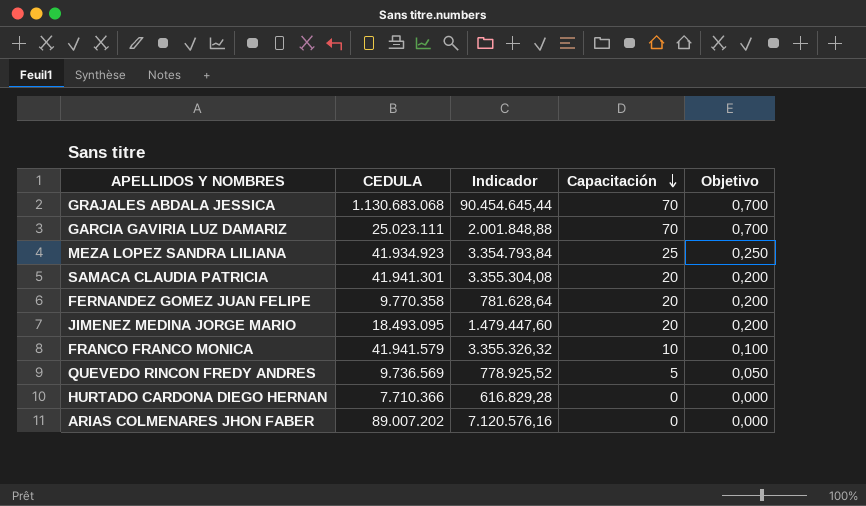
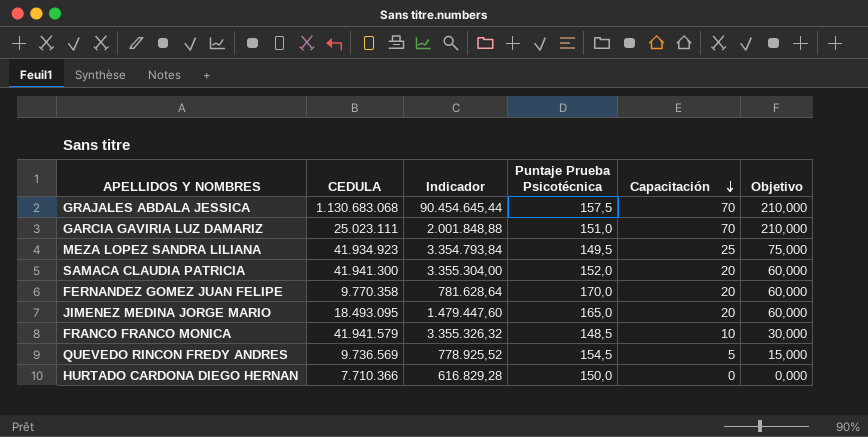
column Puntaje Prueba Psicotécnica | position: none -> 4
column Objetivo | formula: [Capacitación] * 0,01 -> [Capacitación] * 3
row ARIAS COLMENARES JHON FABER: 89.007.202 | 7.120.576,16 | 0 | 0,000 -> none
SAMACA CLAUDIA PATRICIA | CEDULA: 41.941.301 -> 41.941.300
SAMACA CLAUDIA PATRICIA | Indicador: 3.355.304,08 -> 3.355.304,00

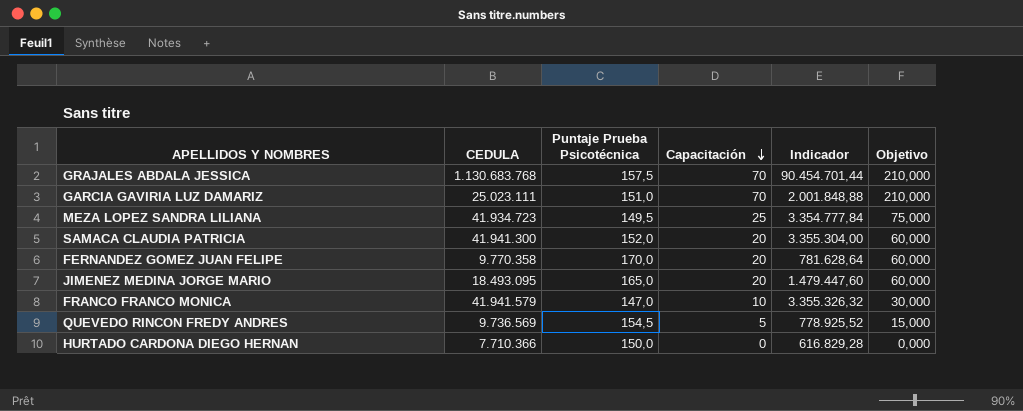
column Indicador | position: 3 -> 5
GRAJALES ABDALA JESSICA | CEDULA: 1.130.683.068 -> 1.130.683.768
GRAJALES ABDALA JESSICA | Indicador: 90.454.645,44 -> 90.454.701,44
MEZA LOPEZ SANDRA LILIANA | CEDULA: 41.934.923 -> 41.934.723
MEZA LOPEZ SANDRA LILIANA | Indicador: 3.354.793,84 -> 3.354.777,84
FRANCO FRANCO MONICA | Puntaje Prueba Psicotécnica: 148,5 -> 147,0

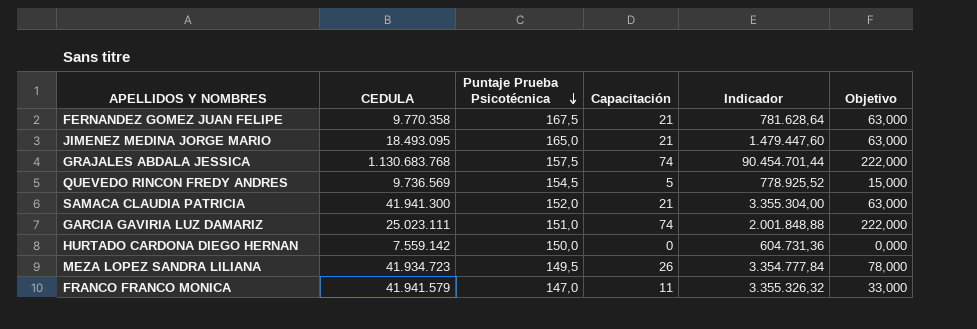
row order: Capacitación descending -> Puntaje Prueba Psicotécnica descending
FERNANDEZ GOMEZ JUAN FELIPE | Puntaje Prueba Psicotécnica: 170,0 -> 167,5
FERNANDEZ GOMEZ JUAN FELIPE | Capacitación: 20 -> 21
FERNANDEZ GOMEZ JUAN FELIPE | Objetivo: 60,000 -> 63,000
JIMENEZ MEDINA JORGE MARIO | Capacitación: 20 -> 21
JIMENEZ MEDINA JORGE MARIO | Objetivo: 60,000 -> 63,000
GRAJALES ABDALA JESSICA | Capacitación: 70 -> 74
GRAJALES ABDALA JESSICA | Objetivo: 210,000 -> 222,000
SAMACA CLAUDIA PATRICIA | Capacitación: 20 -> 21
SAMACA CLAUDIA PATRICIA | Objetivo: 60,000 -> 63,000
GARCIA GAVIRIA LUZ DAMARIZ | Capacitación: 70 -> 74
GARCIA GAVIRIA LUZ DAMARIZ | Objetivo: 210,000 -> 222,000
HURTADO CARDONA DIEGO HERNAN | CEDULA: 7.710.366 -> 7.559.142
HURTADO CARDONA DIEGO HERNAN | Indicador: 616.829,28 -> 604.731,36
MEZA LOPEZ SANDRA LILIANA | Capacitación: 25 -> 26
MEZA LOPEZ SANDRA LILIANA | Objetivo: 75,000 -> 78,000
FRANCO FRANCO MONICA | Capacitación: 10 -> 11
FRANCO FRANCO MONICA | Objetivo: 30,000 -> 33,000

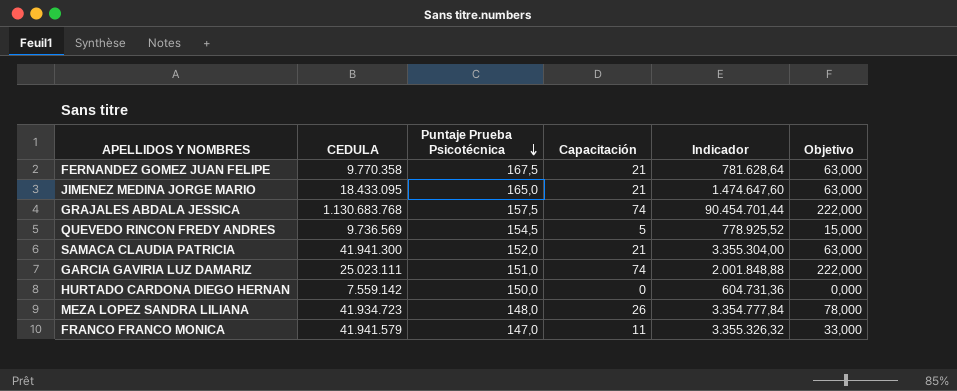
JIMENEZ MEDINA JORGE MARIO | CEDULA: 18.493.095 -> 18.433.095
JIMENEZ MEDINA JORGE MARIO | Indicador: 1.479.447,60 -> 1.474.647,60
MEZA LOPEZ SANDRA LILIANA | Puntaje Prueba Psicotécnica: 149,5 -> 148,0

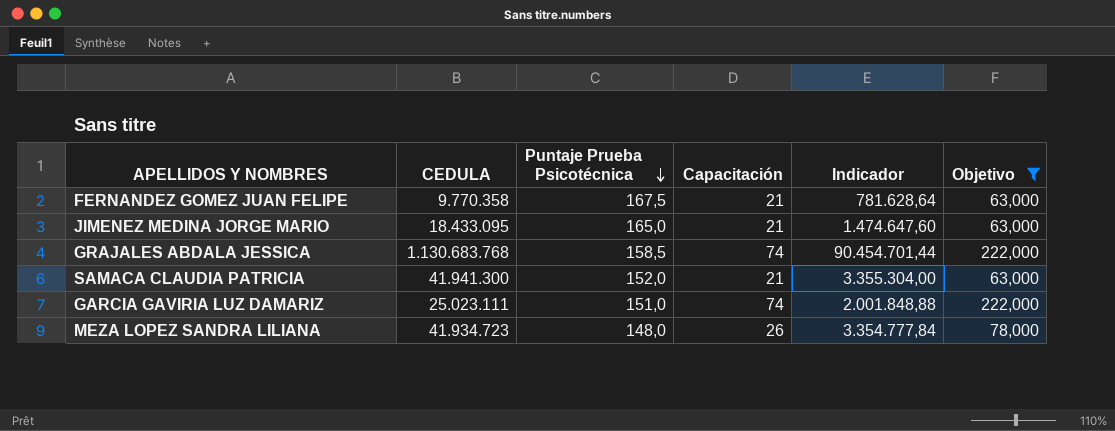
filter: none -> Objetivo >= 63,000
GRAJALES ABDALA JESSICA | Puntaje Prueba Psicotécnica: 157,5 -> 158,5

